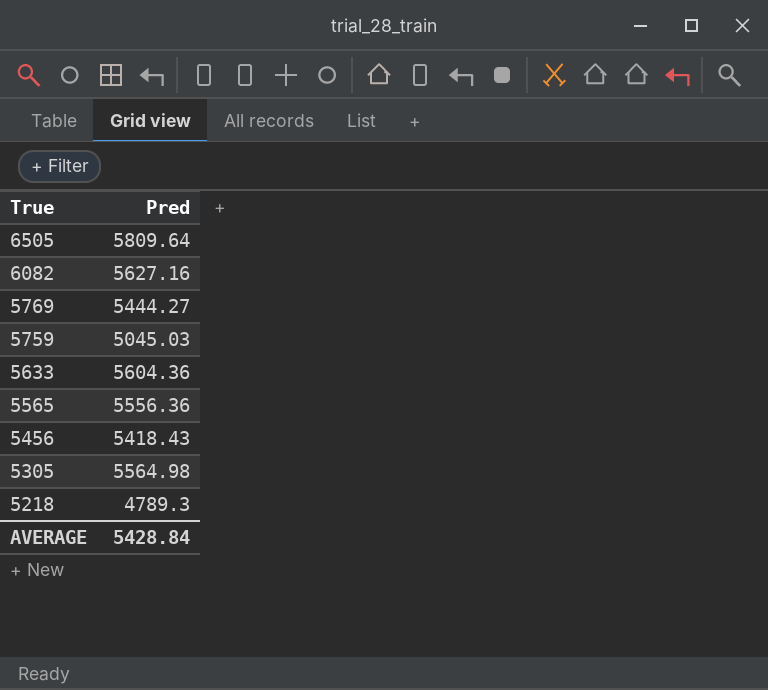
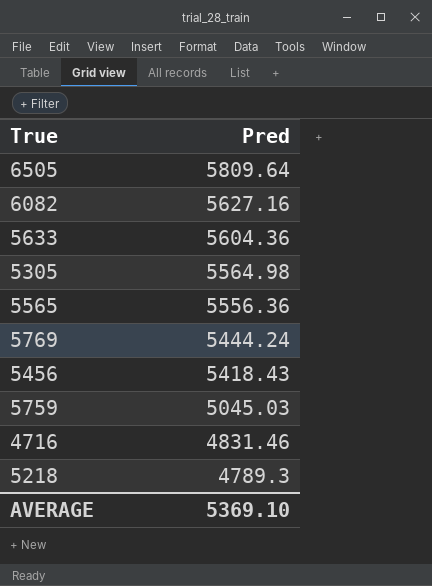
row order: True descending -> Pred descending
5769 | Pred: 5444.27 -> 5444.24
row 4716: none -> 4831.46
AVERAGE | Pred: 5428.84 -> 5369.10

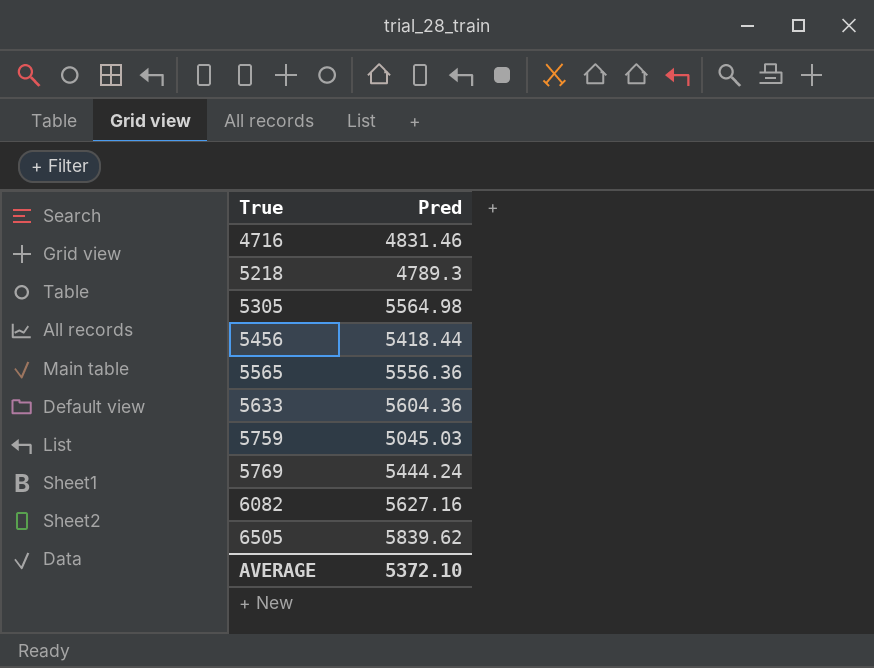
row order: Pred descending -> True ascending
5456 | Pred: 5418.43 -> 5418.44
6505 | Pred: 5809.64 -> 5839.62
AVERAGE | Pred: 5369.10 -> 5372.10

